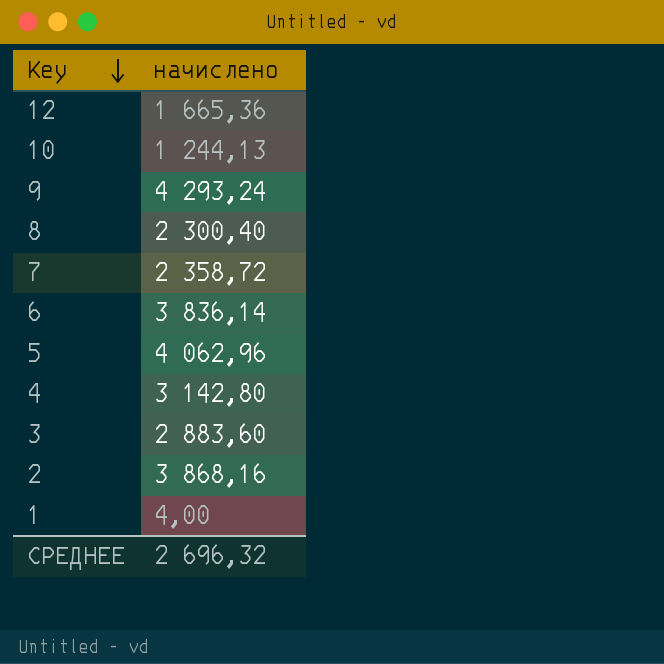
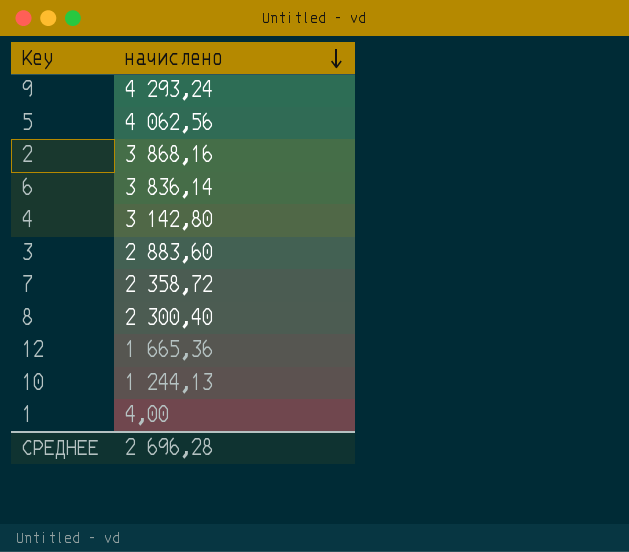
row order: Key descending -> начислено descending
5 | начислено: 4 062,96 -> 4 062,56
СРЕДНЕЕ | начислено: 2 696,32 -> 2 696,28

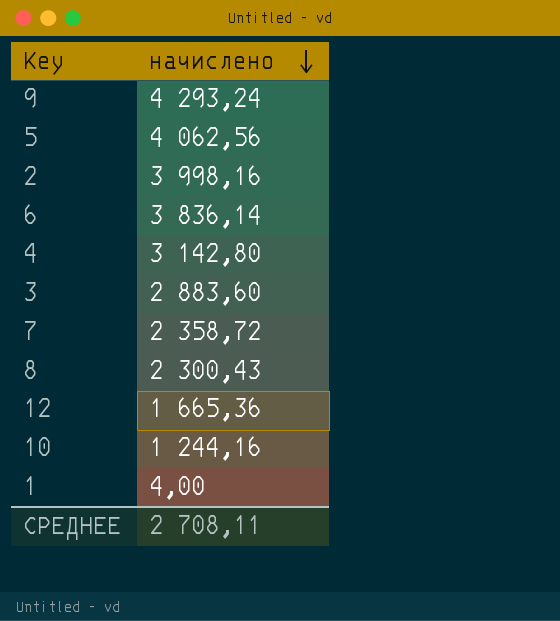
2 | начислено: 3 868,16 -> 3 998,16
8 | начислено: 2 300,40 -> 2 300,43
10 | начислено: 1 244,13 -> 1 244,16
СРЕДНЕЕ | начислено: 2 696,28 -> 2 708,11

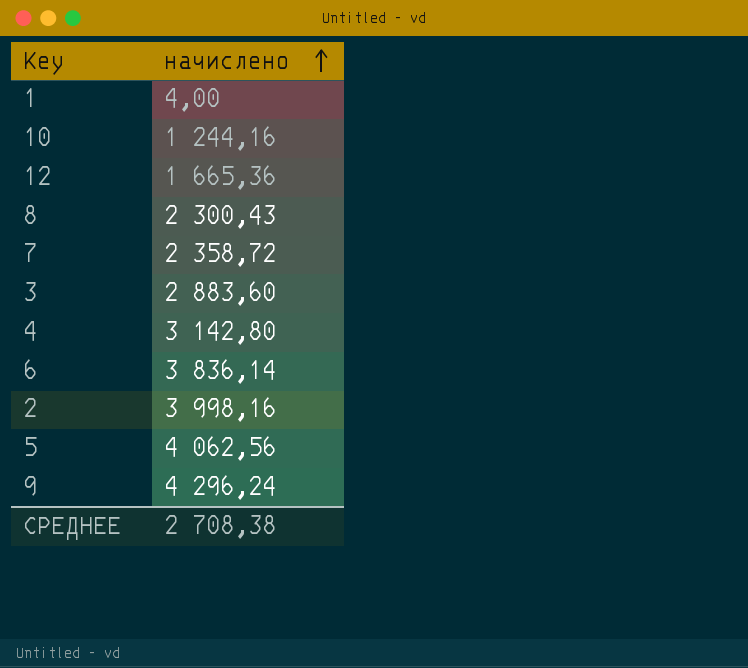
row order: начислено descending -> начислено ascending
9 | начислено: 4 293,24 -> 4 296,24
СРЕДНЕЕ | начислено: 2 708,11 -> 2 708,38

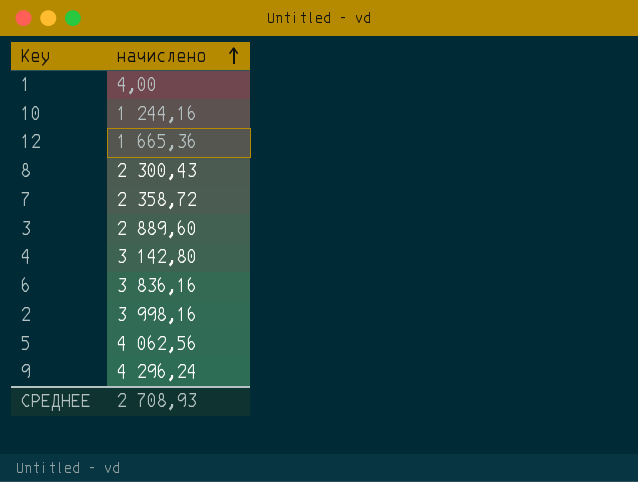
3 | начислено: 2 883,60 -> 2 889,60
6 | начислено: 3 836,14 -> 3 836,16
СРЕДНЕЕ | начислено: 2 708,38 -> 2 708,93

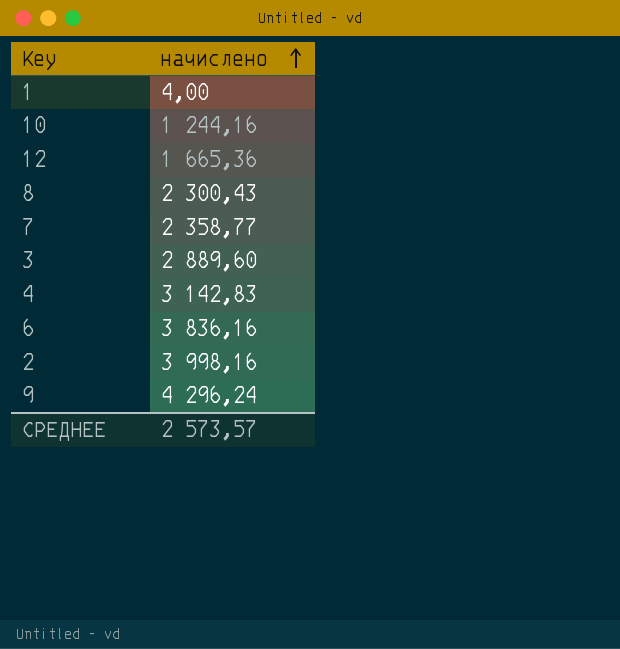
row 5: 4 062,56 -> none
7 | начислено: 2 358,72 -> 2 358,77
4 | начислено: 3 142,80 -> 3 142,83
СРЕДНЕЕ | начислено: 2 708,93 -> 2 573,57

